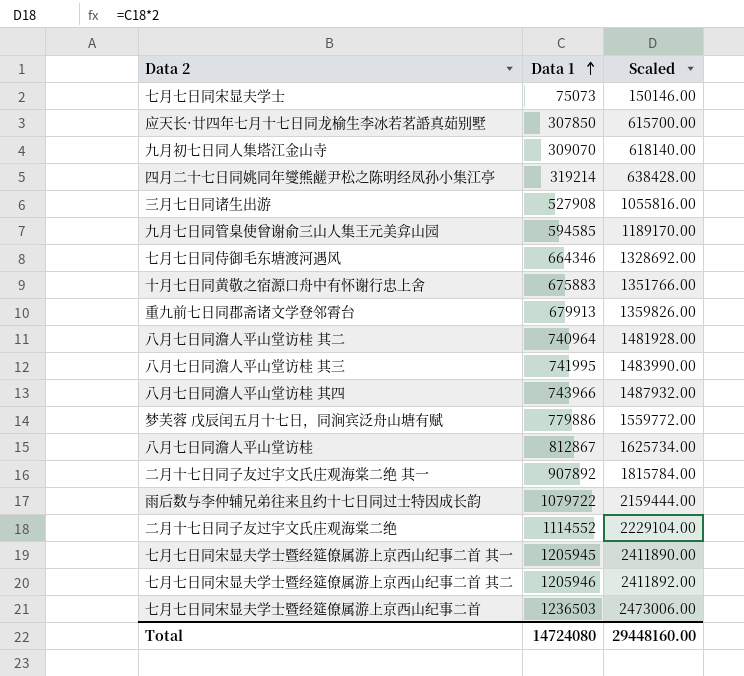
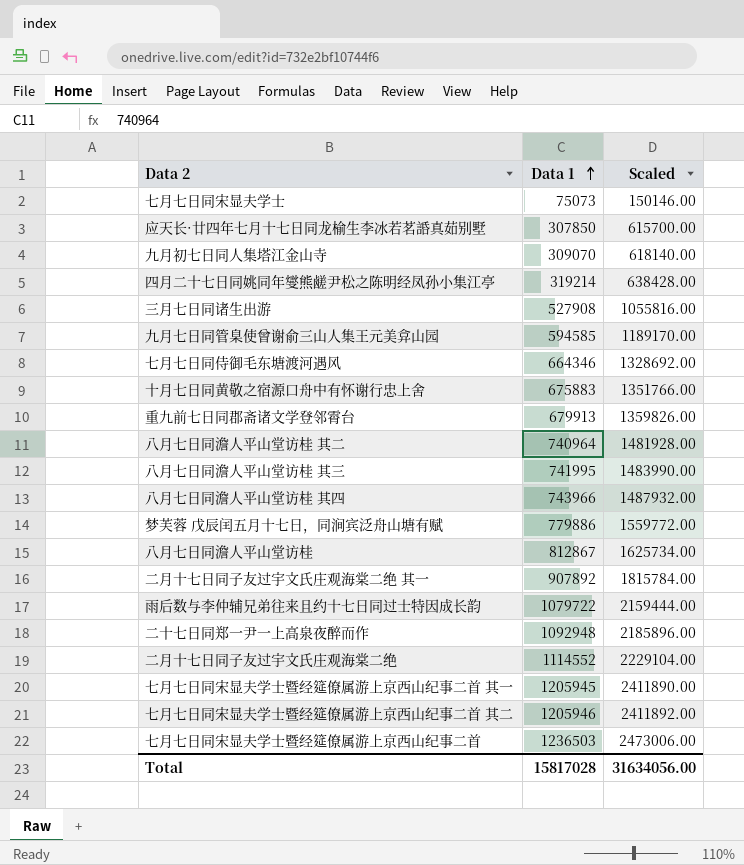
row 二十七日同郑一尹一上高泉夜醉而作: none -> 1092948 | 2185896.00
Total | Data 1: 14724080 -> 15817028
Total | Scaled: 29448160.00 -> 31634056.00

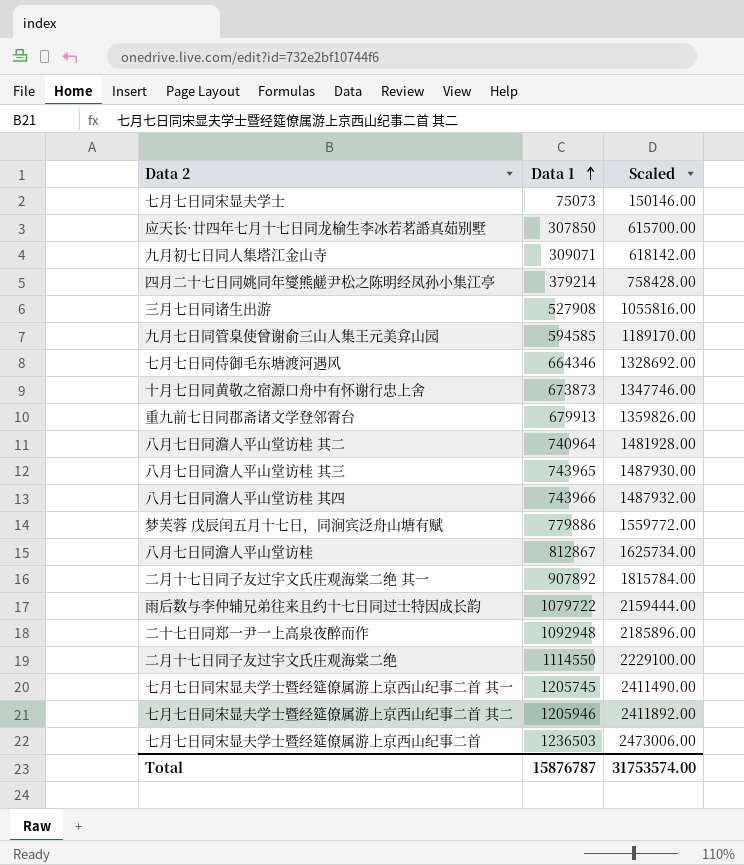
九月初七日同人集塔江金山寺 | Data 1: 309070 -> 309071
九月初七日同人集塔江金山寺 | Scaled: 618140.00 -> 618142.00
四月二十七日同姚同年燮熊鹾尹松之陈明经凤孙小集江亭 | Data 1: 319214 -> 379214
四月二十七日同姚同年燮熊鹾尹松之陈明经凤孙小集江亭 | Scaled: 638428.00 -> 758428.00
十月七日同黄敬之宿源口舟中有怀谢行忠上舍 | Data 1: 675883 -> 673873
十月七日同黄敬之宿源口舟中有怀谢行忠上舍 | Scaled: 1351766.00 -> 1347746.00
八月七日同澹人平山堂访桂 其三 | Data 1: 741995 -> 743965
八月七日同澹人平山堂访桂 其三 | Scaled: 1483990.00 -> 1487930.00
二月十七日同子友过宇文氏庄观海棠二绝 | Data 1: 1114552 -> 1114550
二月十七日同子友过宇文氏庄观海棠二绝 | Scaled: 2229104.00 -> 2229100.00
七月七日同宋显夫学士暨经筵僚属游上京西山纪事二首 其一 | Data 1: 1205945 -> 1205745
七月七日同宋显夫学士暨经筵僚属游上京西山纪事二首 其一 | Scaled: 2411890.00 -> 2411490.00
Total | Data 1: 15817028 -> 15876787
Total | Scaled: 31634056.00 -> 31753574.00

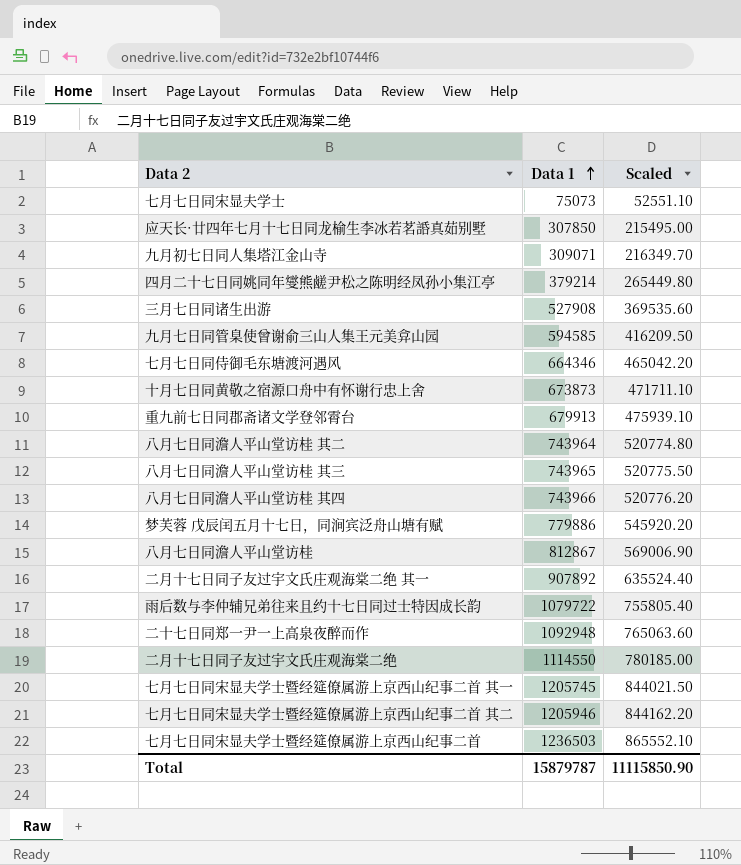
column Scaled | formula: [Data 1] * 2 -> [Data 1] * 0.7
八月七日同澹人平山堂访桂 其二 | Data 1: 740964 -> 743964
Total | Data 1: 15876787 -> 15879787
Total | Scaled: 31753574.00 -> 11115850.90

